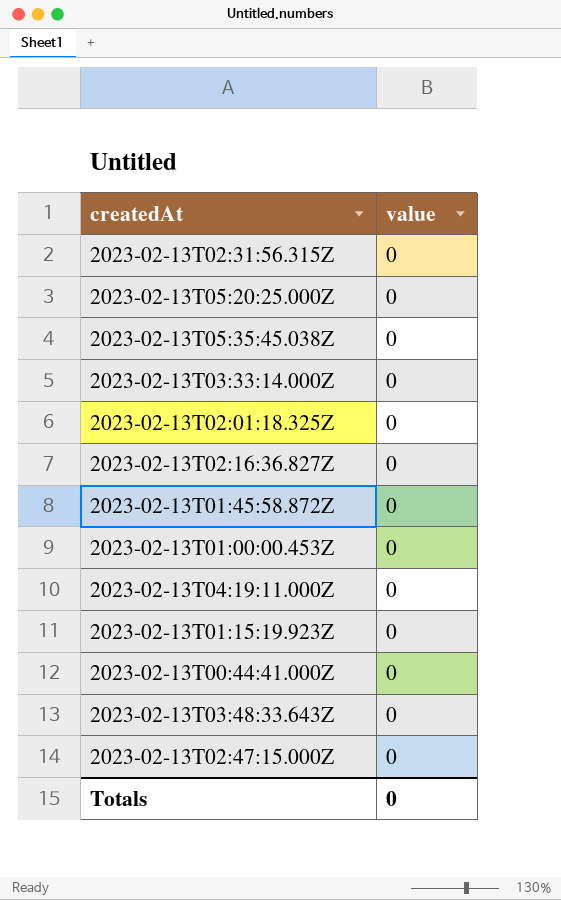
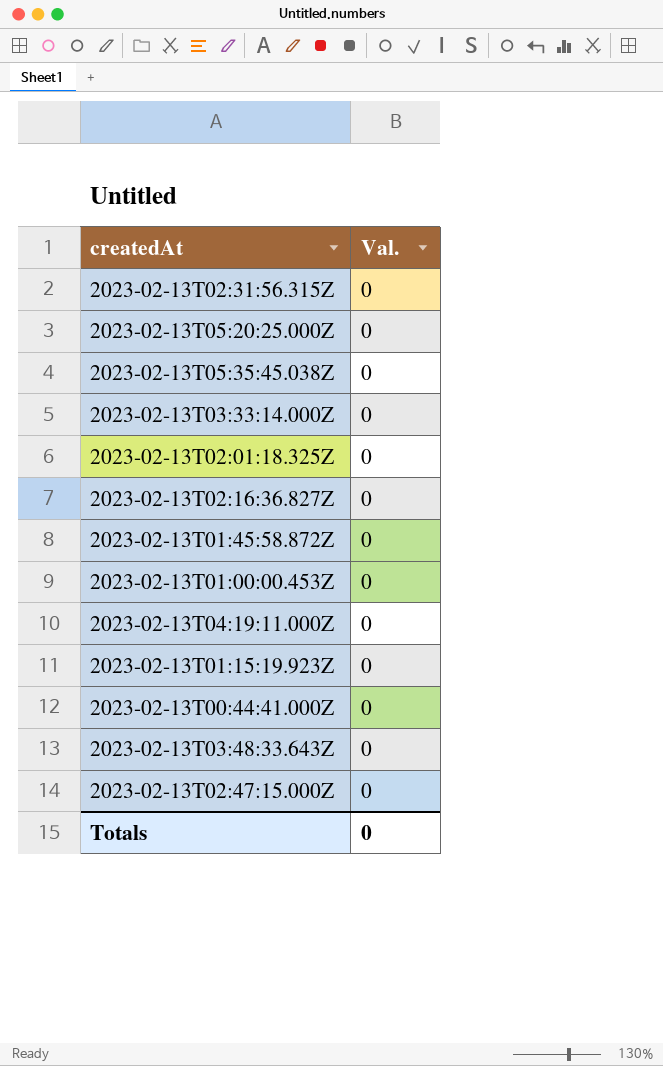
column name: value -> Val.

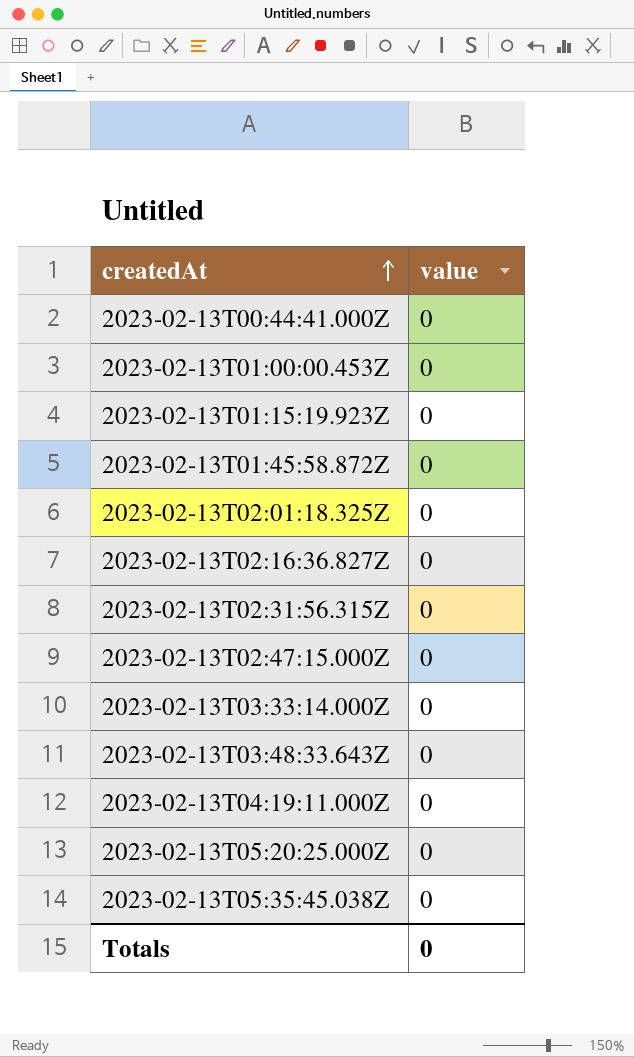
row order: none -> createdAt ascending
column name: Val. -> value

